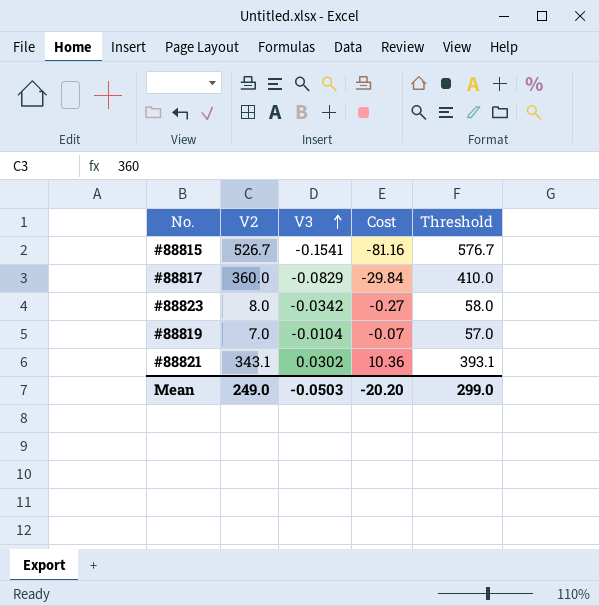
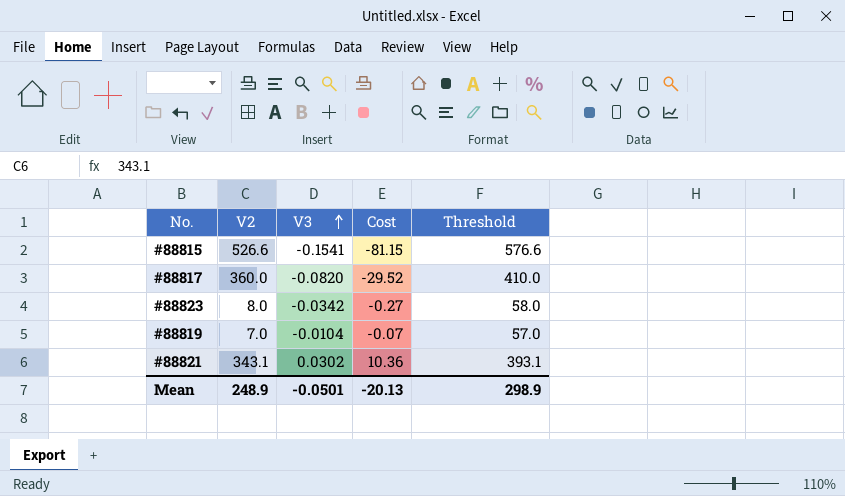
#88815 | V2: 526.7 -> 526.6
#88815 | Cost: -81.16 -> -81.15
#88815 | Threshold: 576.7 -> 576.6
#88817 | V3: -0.0829 -> -0.0820
#88817 | Cost: -29.84 -> -29.52
Mean | V2: 249.0 -> 248.9
Mean | V3: -0.0503 -> -0.0501
Mean | Cost: -20.20 -> -20.13
Mean | Threshold: 299.0 -> 298.9

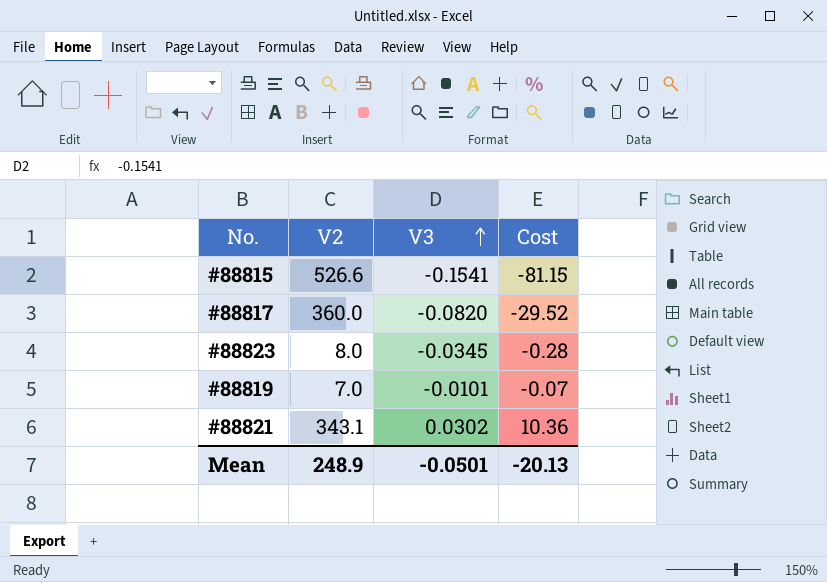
column Threshold | formula: [V2] + 50 -> none
#88823 | V3: -0.0342 -> -0.0345
#88823 | Cost: -0.27 -> -0.28
#88819 | V3: -0.0104 -> -0.0101

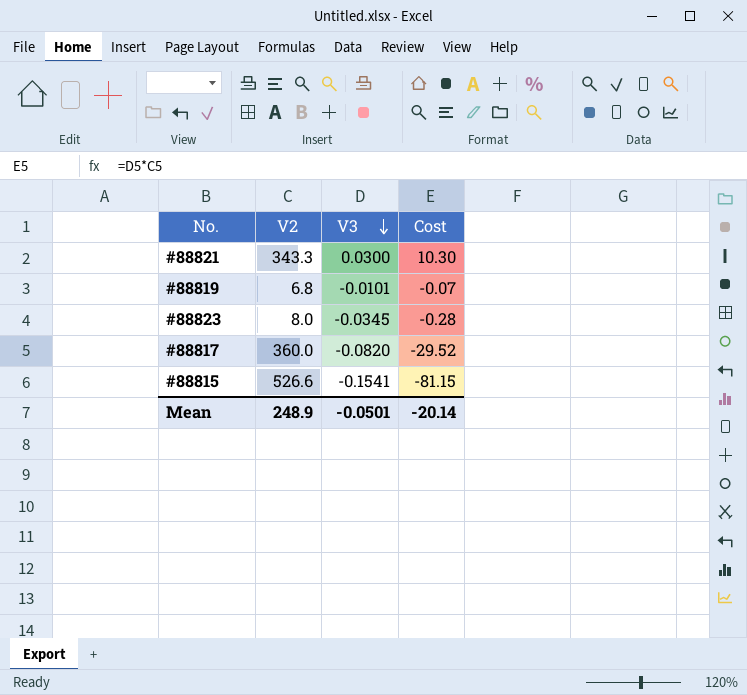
row order: V3 ascending -> V3 descending
#88821 | V2: 343.1 -> 343.3
#88821 | V3: 0.0302 -> 0.0300
#88821 | Cost: 10.36 -> 10.30
#88819 | V2: 7.0 -> 6.8
Mean | Cost: -20.13 -> -20.14

